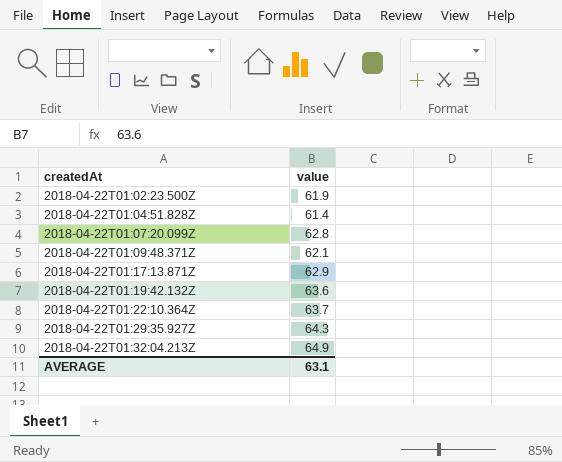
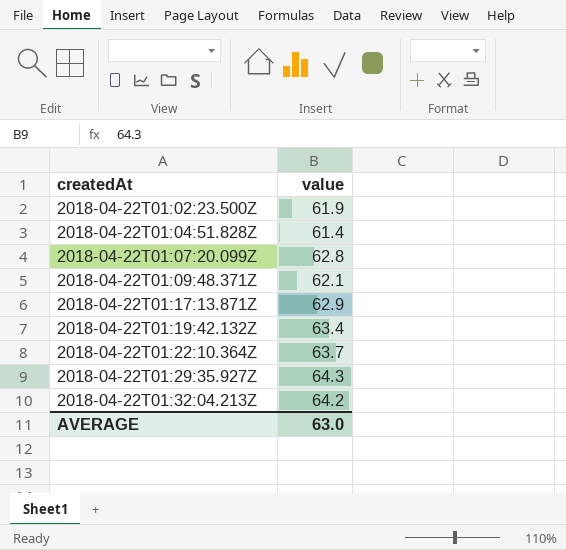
2018-04-22T01:19:42.132Z | value: 63.6 -> 63.4
2018-04-22T01:32:04.213Z | value: 64.9 -> 64.2
AVERAGE | value: 63.1 -> 63.0

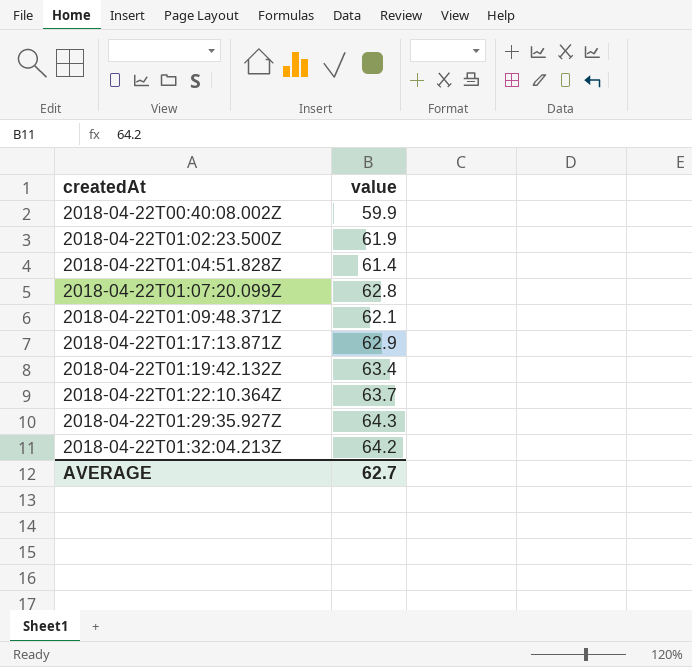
row 2018-04-22T00:40:08.002Z: none -> 59.9
AVERAGE | value: 63.0 -> 62.7

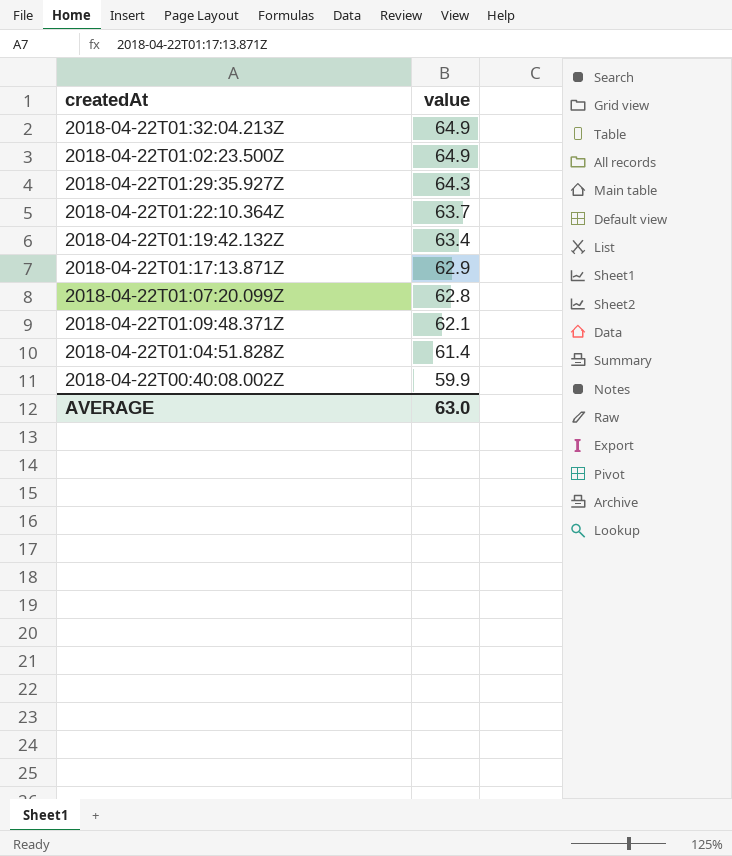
row order: createdAt ascending -> value descending
2018-04-22T01:32:04.213Z | value: 64.2 -> 64.9
2018-04-22T01:02:23.500Z | value: 61.9 -> 64.9
AVERAGE | value: 62.7 -> 63.0

